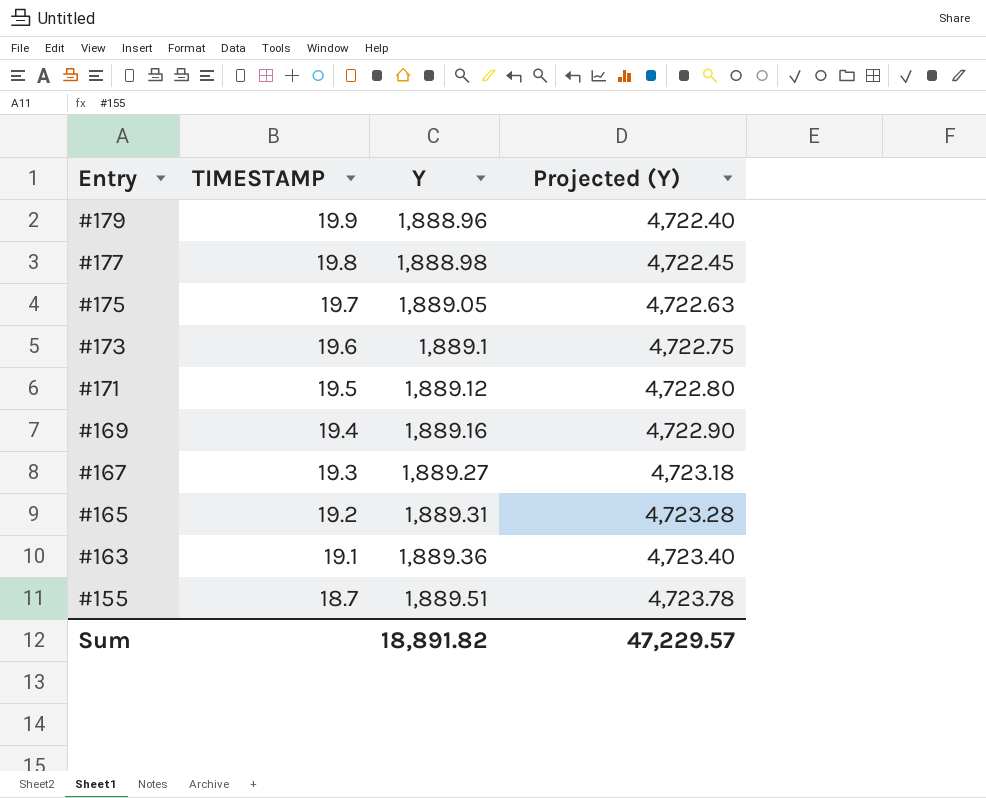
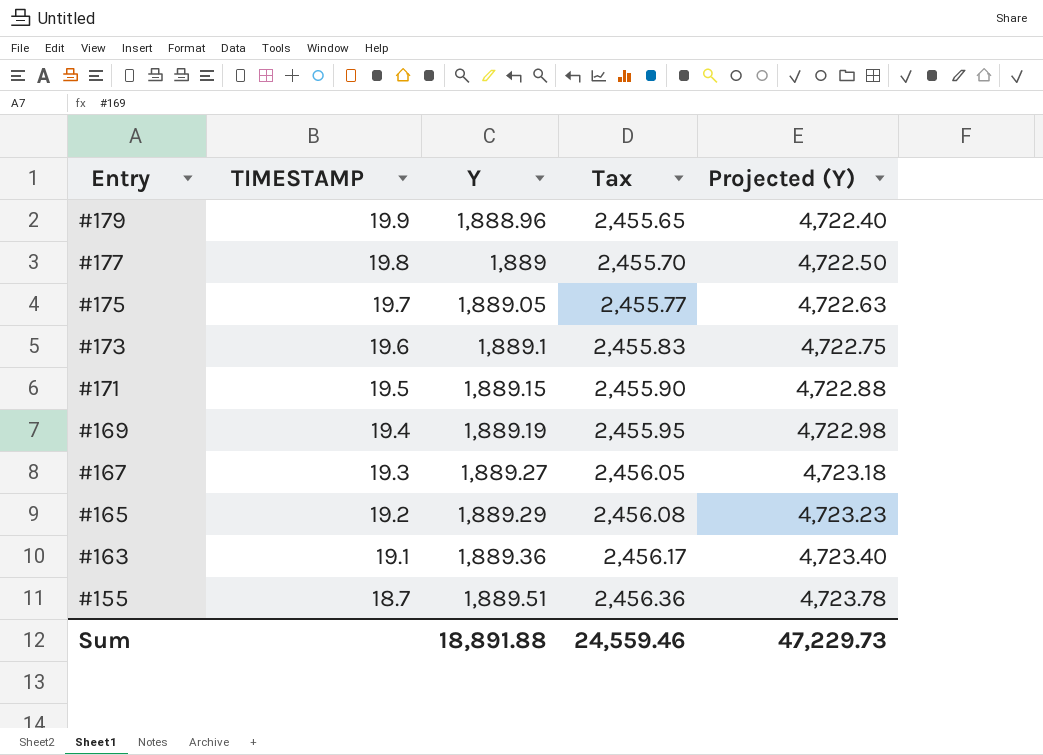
column Tax | formula: none -> [Y] * 1.3
#177 | Y: 1,888.98 -> 1,889
#177 | Projected (Y): 4,722.45 -> 4,722.50
#171 | Y: 1,889.12 -> 1,889.15
#171 | Projected (Y): 4,722.80 -> 4,722.88
#169 | Y: 1,889.16 -> 1,889.19
#169 | Projected (Y): 4,722.90 -> 4,722.98
#165 | Y: 1,889.31 -> 1,889.29
#165 | Projected (Y): 4,723.28 -> 4,723.23
Sum | Y: 18,891.82 -> 18,891.88
Sum | Projected (Y): 47,229.57 -> 47,229.73

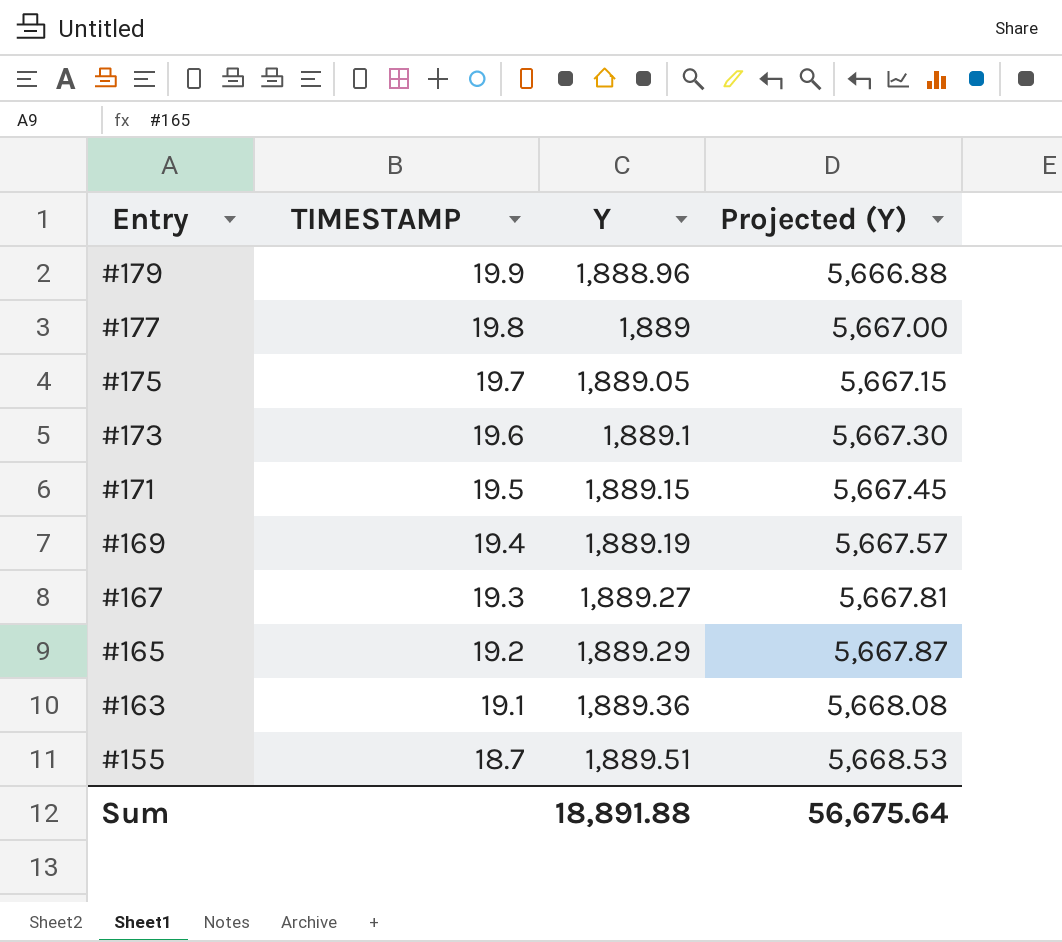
column Tax | formula: [Y] * 1.3 -> none
column Projected (Y) | formula: [Y] * 2.5 -> [Y] * 3
Sum | Projected (Y): 47,229.73 -> 56,675.64

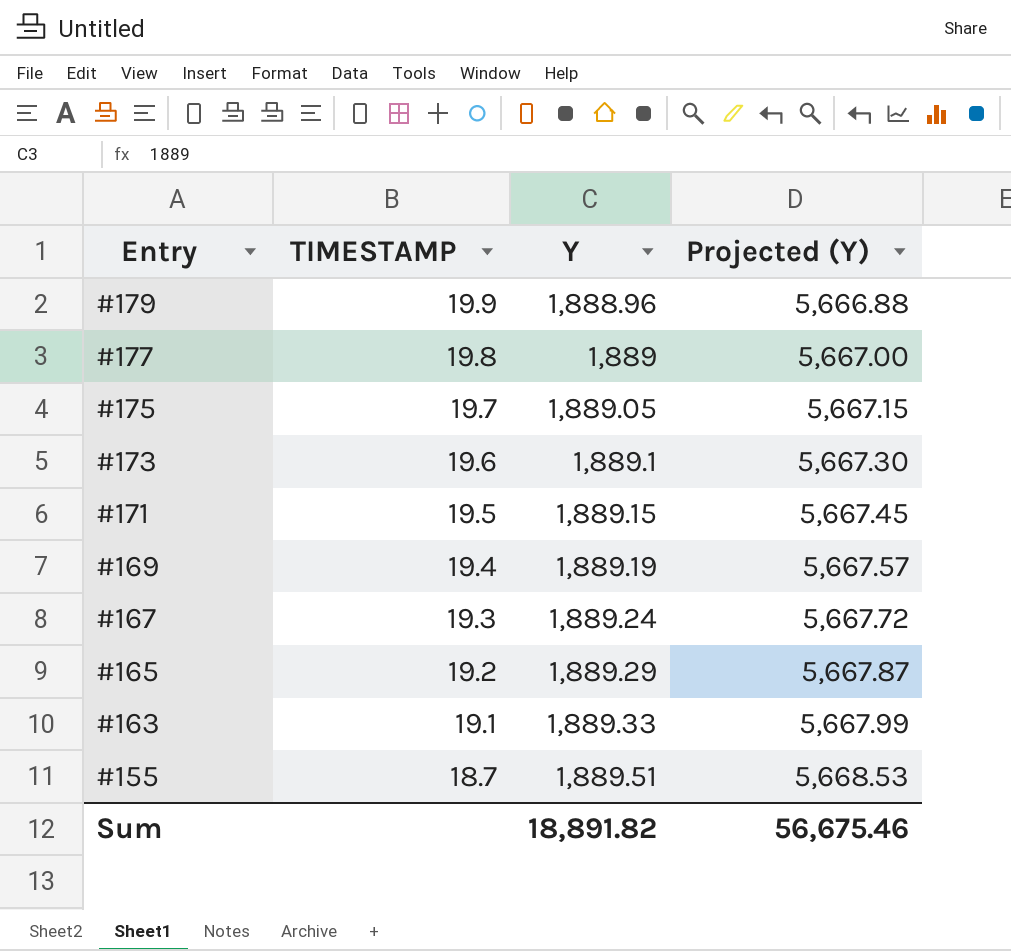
#167 | Y: 1,889.27 -> 1,889.24
#167 | Projected (Y): 5,667.81 -> 5,667.72
#163 | Y: 1,889.36 -> 1,889.33
#163 | Projected (Y): 5,668.08 -> 5,667.99
Sum | Y: 18,891.88 -> 18,891.82
Sum | Projected (Y): 56,675.64 -> 56,675.46

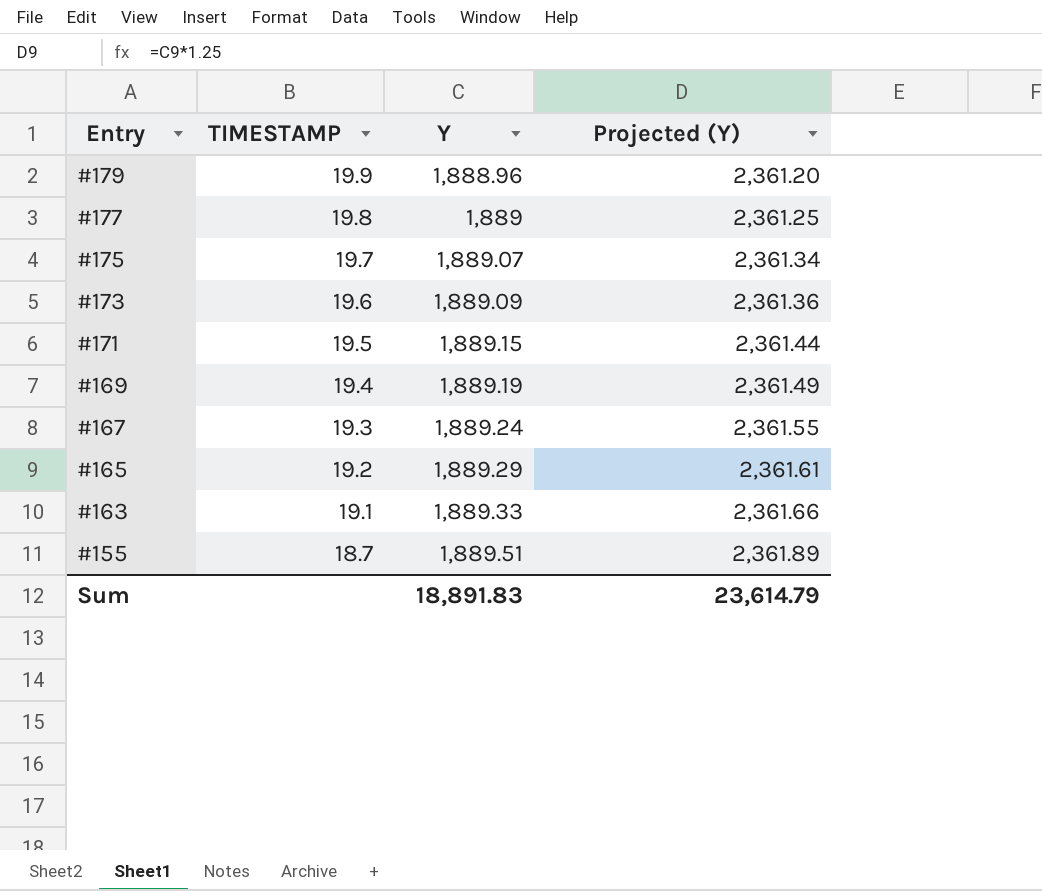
column Projected (Y) | formula: [Y] * 3 -> [Y] * 1.25
#175 | Y: 1,889.05 -> 1,889.07
#173 | Y: 1,889.1 -> 1,889.09
Sum | Y: 18,891.82 -> 18,891.83
Sum | Projected (Y): 56,675.46 -> 23,614.79

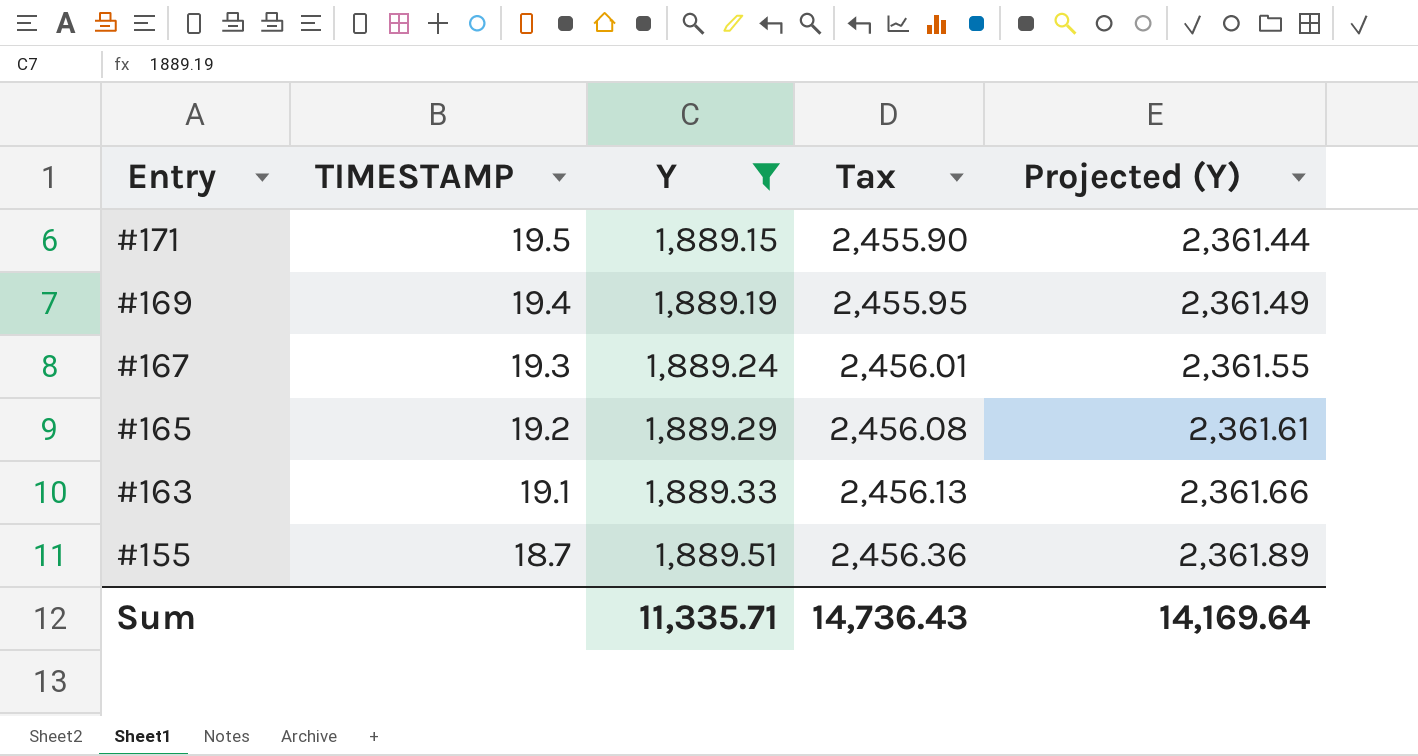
filter: none -> Y >= 1,889.15
column Tax | formula: none -> [Y] * 1.3
Sum | Y: 18,891.83 -> 11,335.71
Sum | Projected (Y): 23,614.79 -> 14,169.64

